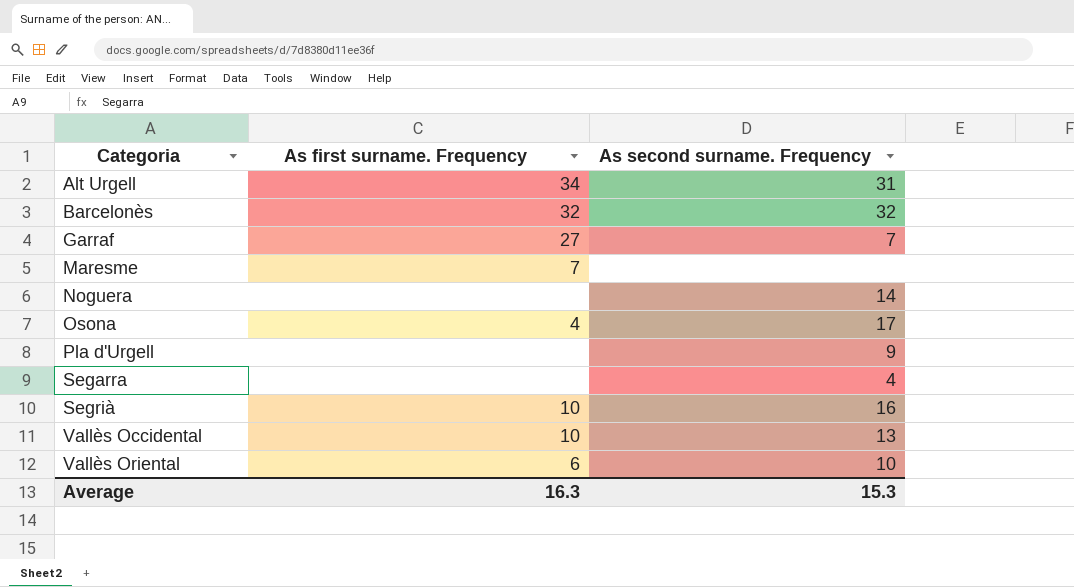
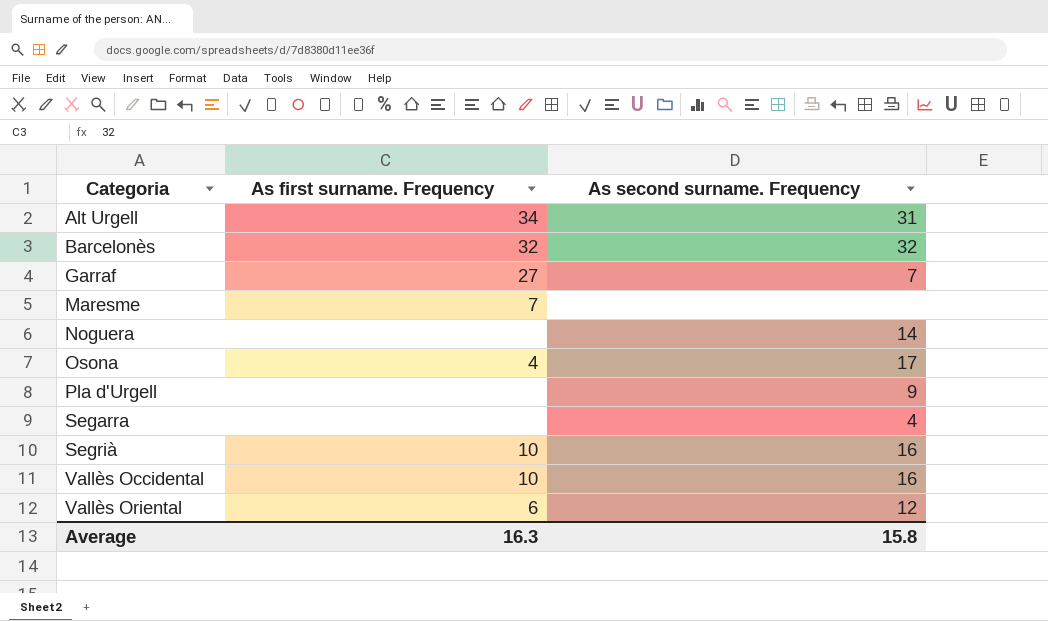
Vallès Occidental | As second surname. Frequency: 13 -> 16
Vallès Oriental | As second surname. Frequency: 10 -> 12
Average | As second surname. Frequency: 15.3 -> 15.8

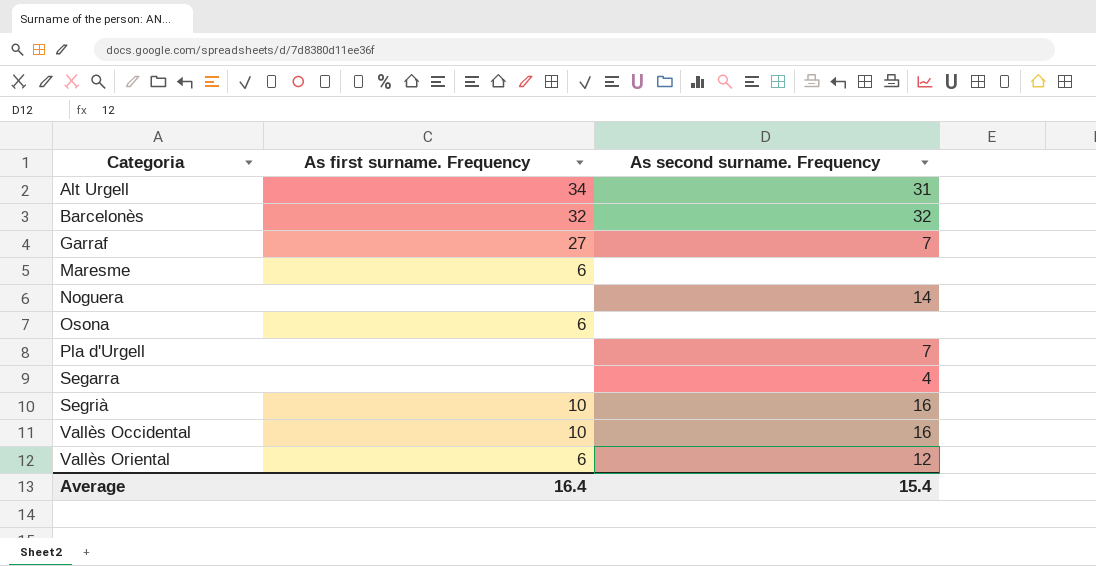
Maresme | As first surname. Frequency: 7 -> 6
Osona | As first surname. Frequency: 4 -> 6
Osona | As second surname. Frequency: 17 -> none
Pla d'Urgell | As second surname. Frequency: 9 -> 7
Average | As first surname. Frequency: 16.3 -> 16.4
Average | As second surname. Frequency: 15.8 -> 15.4

